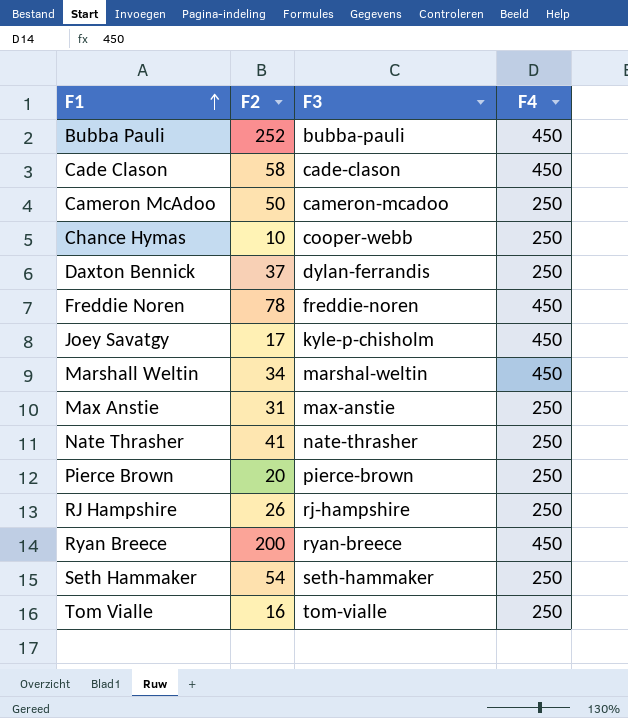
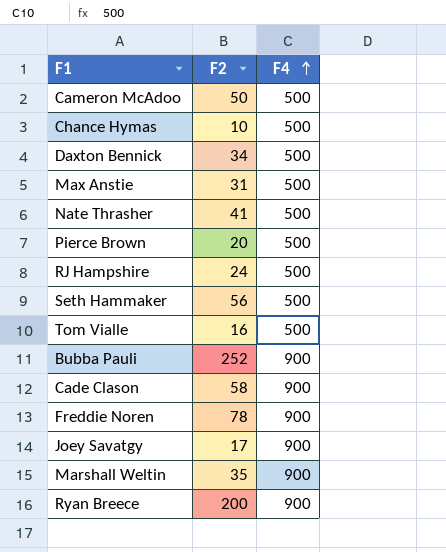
row order: F1 ascending -> F4 ascending
column F3 | position: 3 -> none
Cameron McAdoo | F4: 250 -> 500
Chance Hymas | F4: 250 -> 500
Daxton Bennick | F2: 37 -> 34
Daxton Bennick | F4: 250 -> 500
Max Anstie | F4: 250 -> 500
Nate Thrasher | F4: 250 -> 500
Pierce Brown | F4: 250 -> 500
RJ Hampshire | F2: 26 -> 24
RJ Hampshire | F4: 250 -> 500
Seth Hammaker | F2: 54 -> 56
Seth Hammaker | F4: 250 -> 500
Tom Vialle | F4: 250 -> 500
Bubba Pauli | F4: 450 -> 900
Cade Clason | F4: 450 -> 900
Freddie Noren | F4: 450 -> 900
Joey Savatgy | F4: 450 -> 900
Marshall Weltin | F2: 34 -> 35
Marshall Weltin | F4: 450 -> 900
Ryan Breece | F4: 450 -> 900

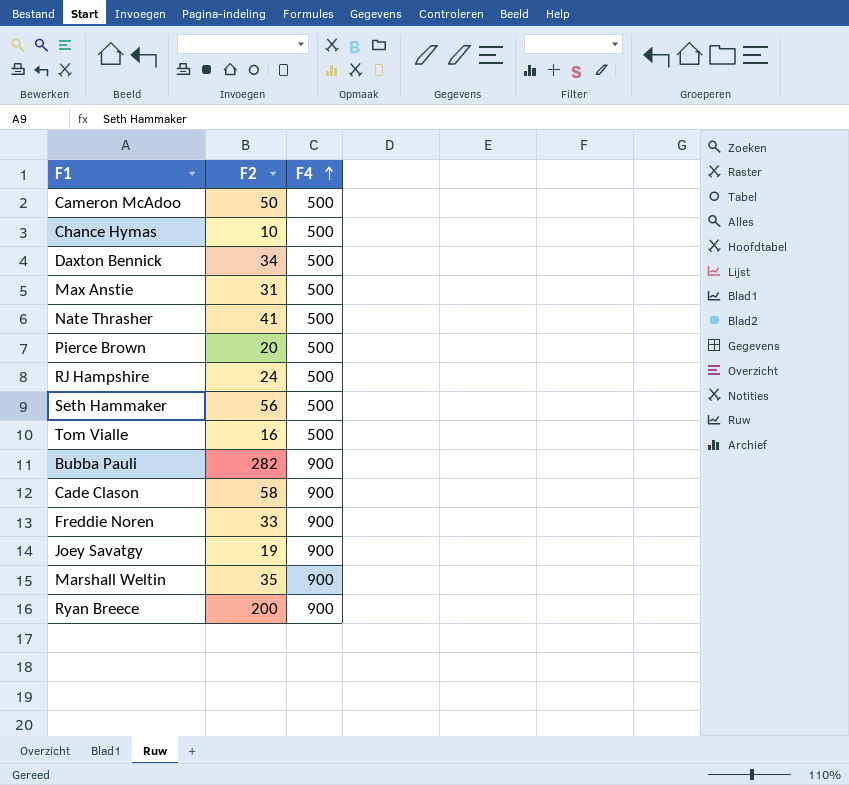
Bubba Pauli | F2: 252 -> 282
Freddie Noren | F2: 78 -> 33
Joey Savatgy | F2: 17 -> 19

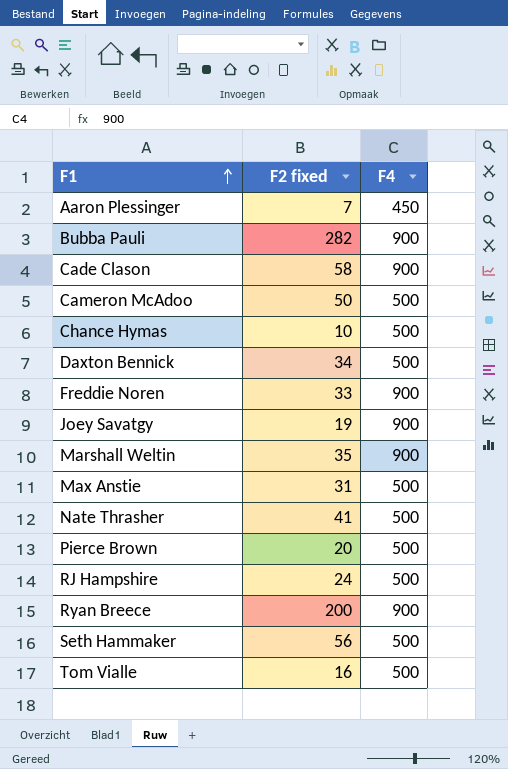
row order: F4 ascending -> F1 ascending
column name: F2 -> F2 fixed
row Aaron Plessinger: none -> 7 | 450

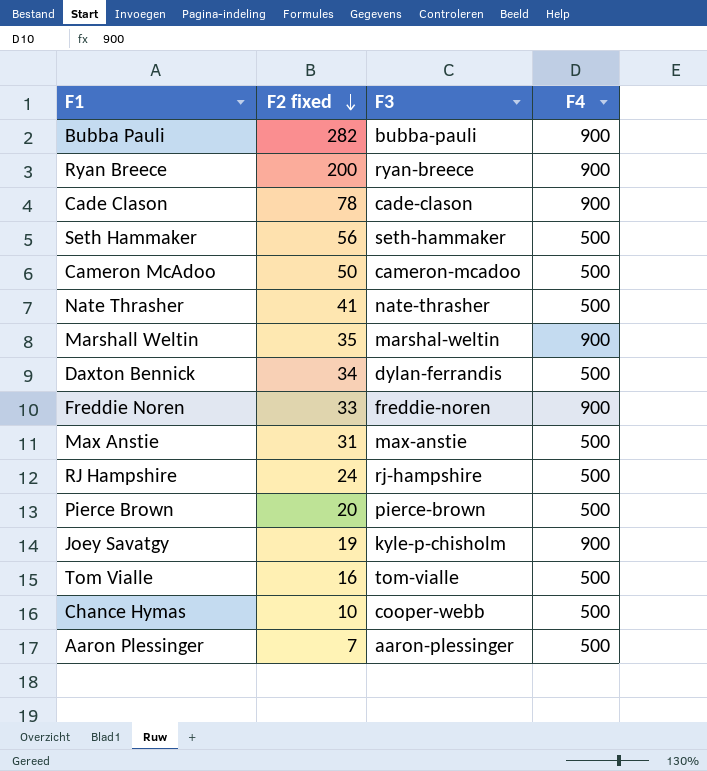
row order: F1 ascending -> F2 fixed descending
column F3 | position: none -> 3
Cade Clason | F2 fixed: 58 -> 78
Aaron Plessinger | F4: 450 -> 500

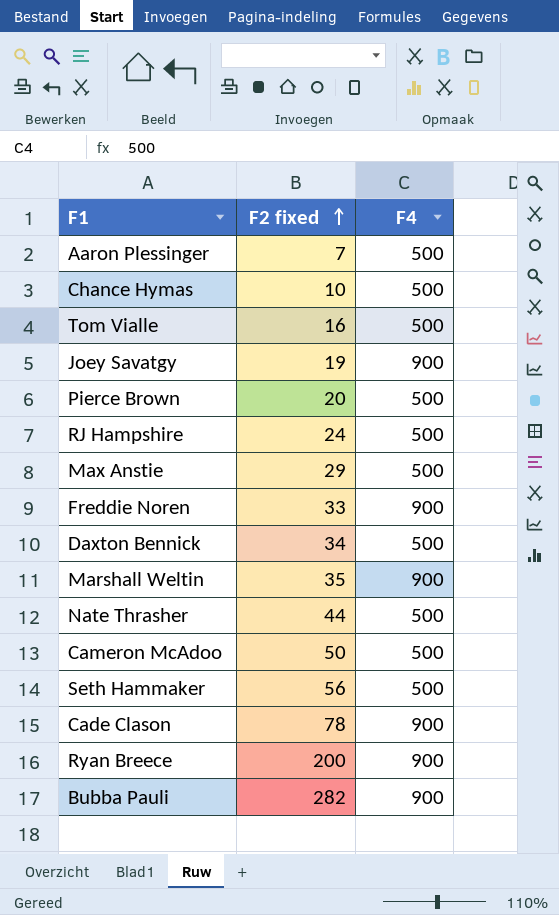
row order: F2 fixed descending -> F2 fixed ascending
column F3 | position: 3 -> none
Max Anstie | F2 fixed: 31 -> 29
Nate Thrasher | F2 fixed: 41 -> 44

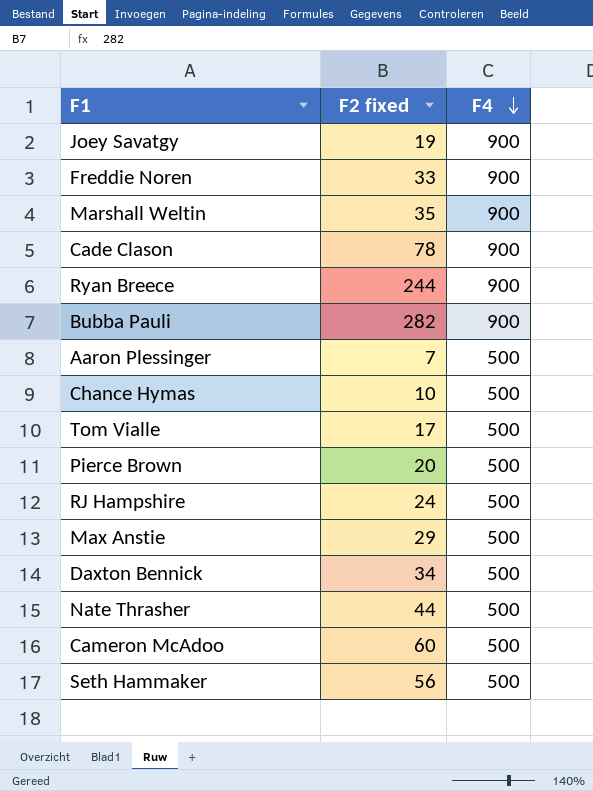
row order: F2 fixed ascending -> F4 descending
Ryan Breece | F2 fixed: 200 -> 244
Tom Vialle | F2 fixed: 16 -> 17
Cameron McAdoo | F2 fixed: 50 -> 60

